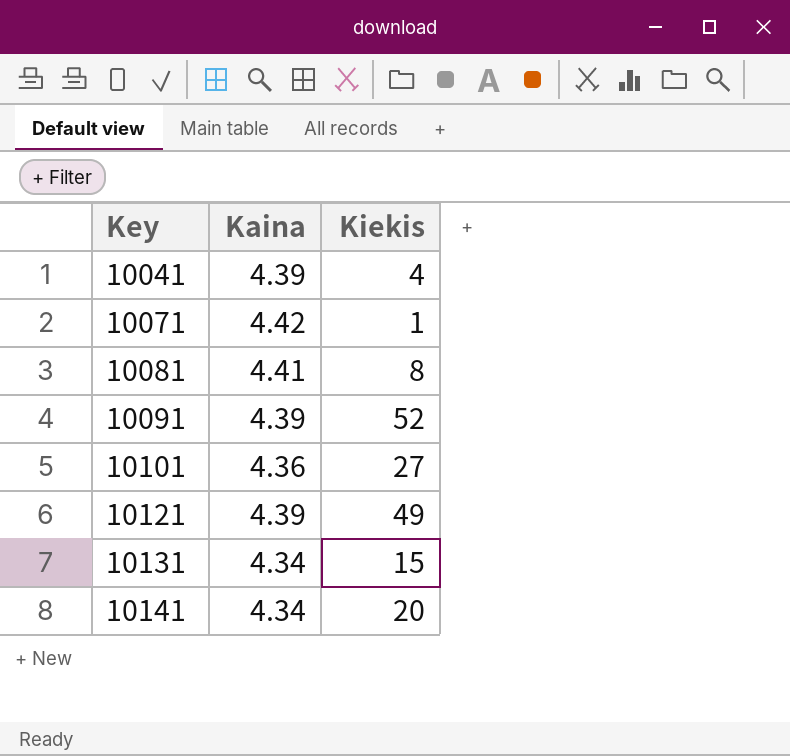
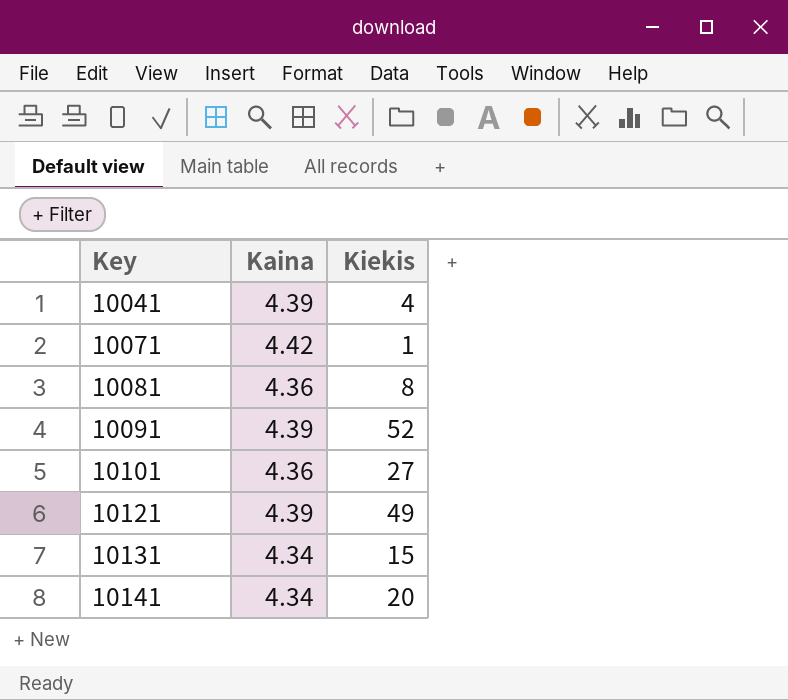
10081 | Kaina: 4.41 -> 4.36

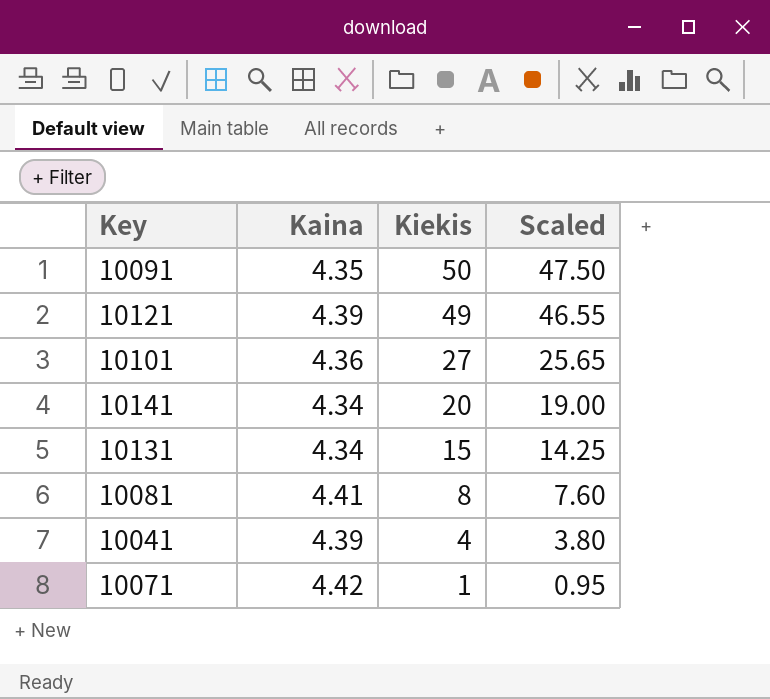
row order: Key ascending -> Kiekis descending
column Scaled | formula: none -> [Kiekis] * 0.95
10091 | Kaina: 4.39 -> 4.35
10091 | Kiekis: 52 -> 50
10081 | Kaina: 4.36 -> 4.41

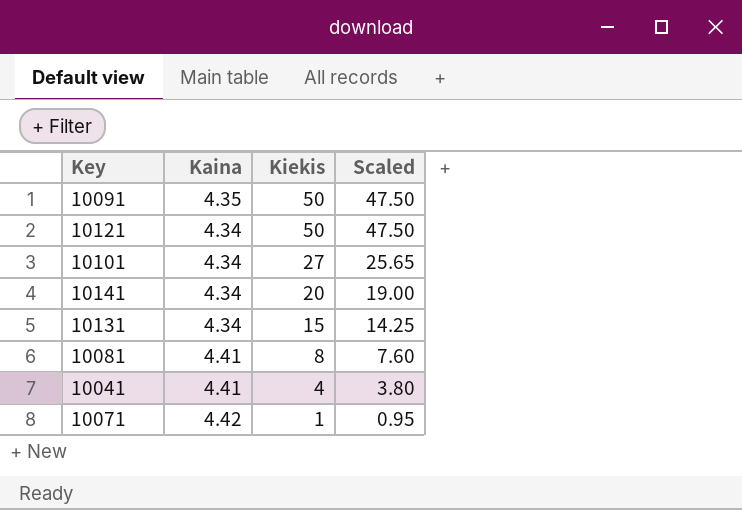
10121 | Kaina: 4.39 -> 4.34
10121 | Kiekis: 49 -> 50
10121 | Scaled: 46.55 -> 47.50
10101 | Kaina: 4.36 -> 4.34
10041 | Kaina: 4.39 -> 4.41

